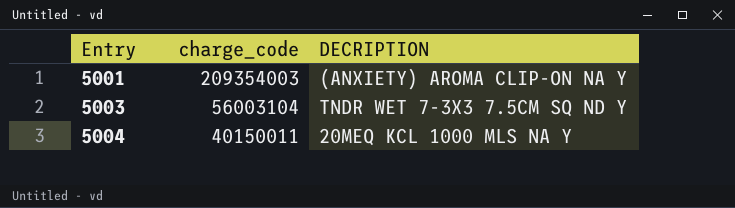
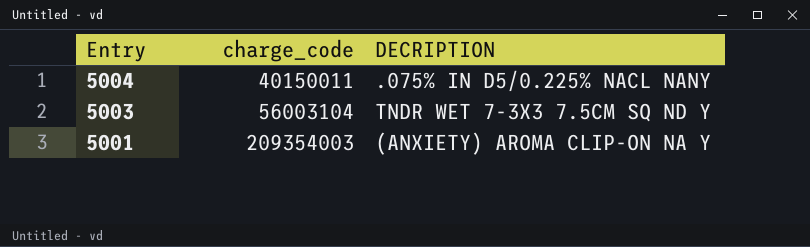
row order: Entry ascending -> Entry descending
5004 | DECRIPTION: 20MEQ KCL 1000 MLS NA Y -> .075% IN D5/0.225% NACL NANY

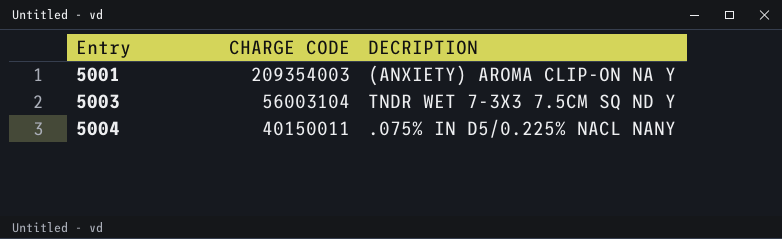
row order: Entry descending -> Entry ascending
column name: charge_code -> CHARGE CODE

